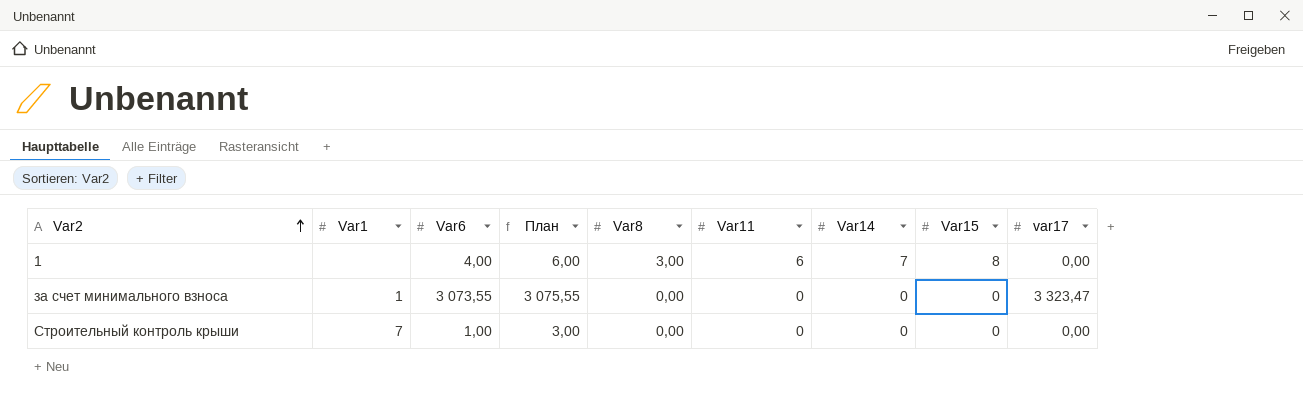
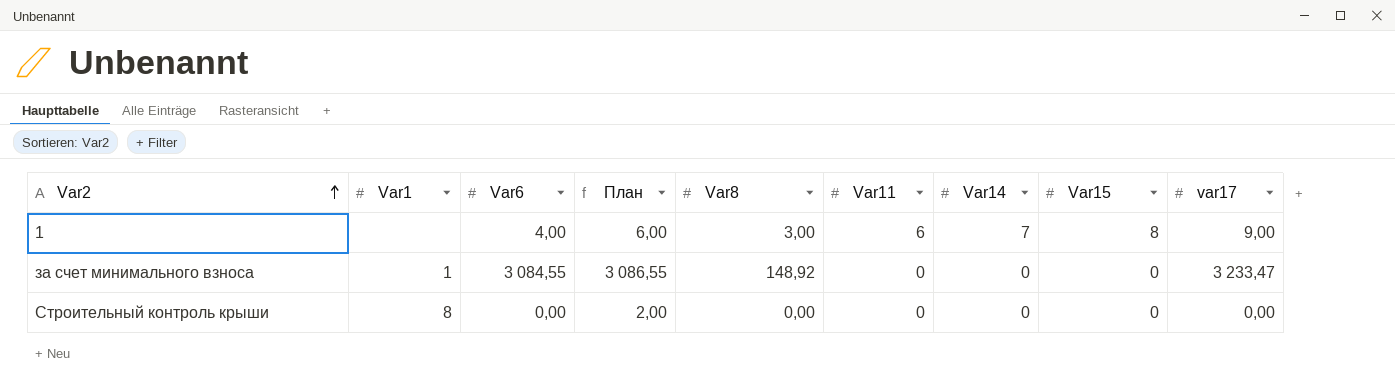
1 | var17: 0,00 -> 9,00
за счет минимального взноса | Var6: 3 073,55 -> 3 084,55
за счет минимального взноса | План: 3 075,55 -> 3 086,55
за счет минимального взноса | Var8: 0,00 -> 148,92
за счет минимального взноса | var17: 3 323,47 -> 3 233,47
Строительный контроль крыши | Var1: 7 -> 8
Строительный контроль крыши | Var6: 1,00 -> 0,00
Строительный контроль крыши | План: 3,00 -> 2,00

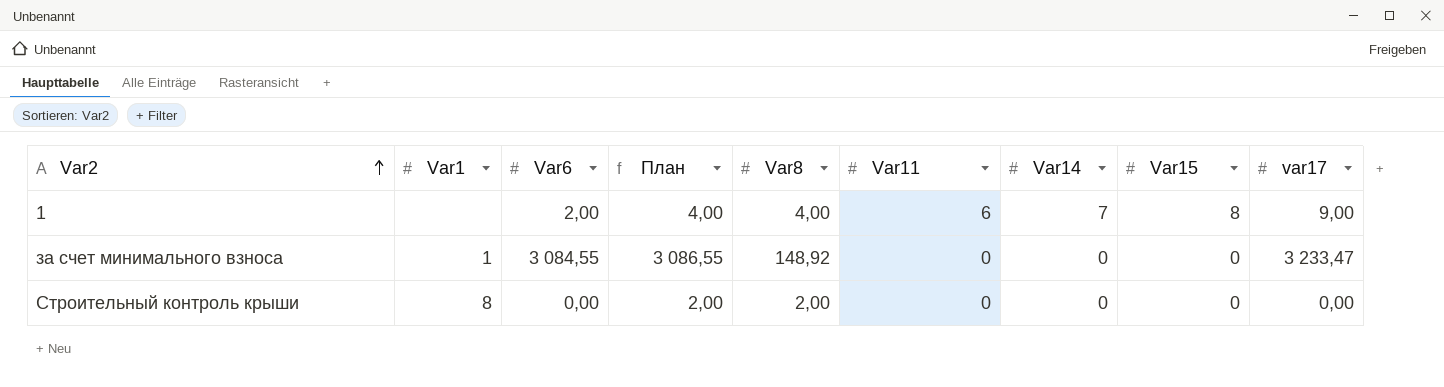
1 | Var6: 4,00 -> 2,00
1 | План: 6,00 -> 4,00
1 | Var8: 3,00 -> 4,00
Строительный контроль крыши | Var8: 0,00 -> 2,00

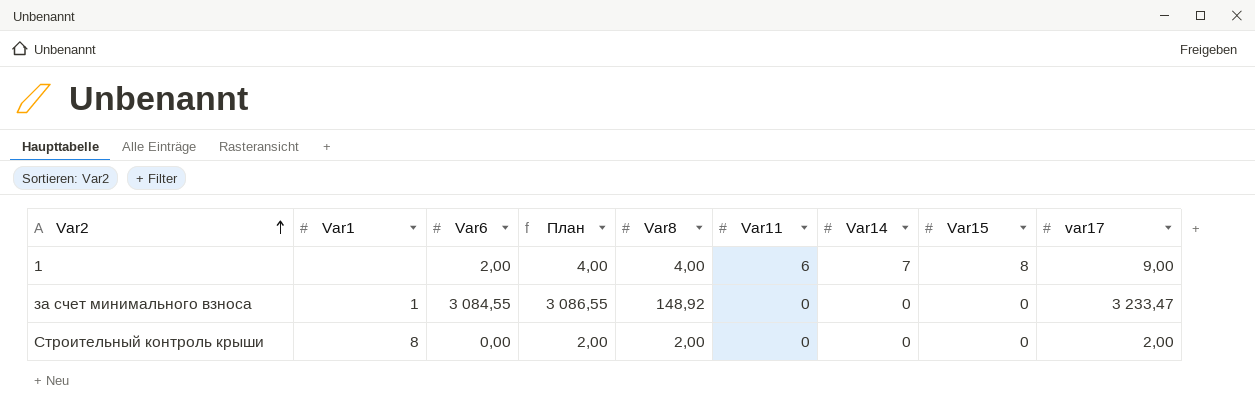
Строительный контроль крыши | var17: 0,00 -> 2,00

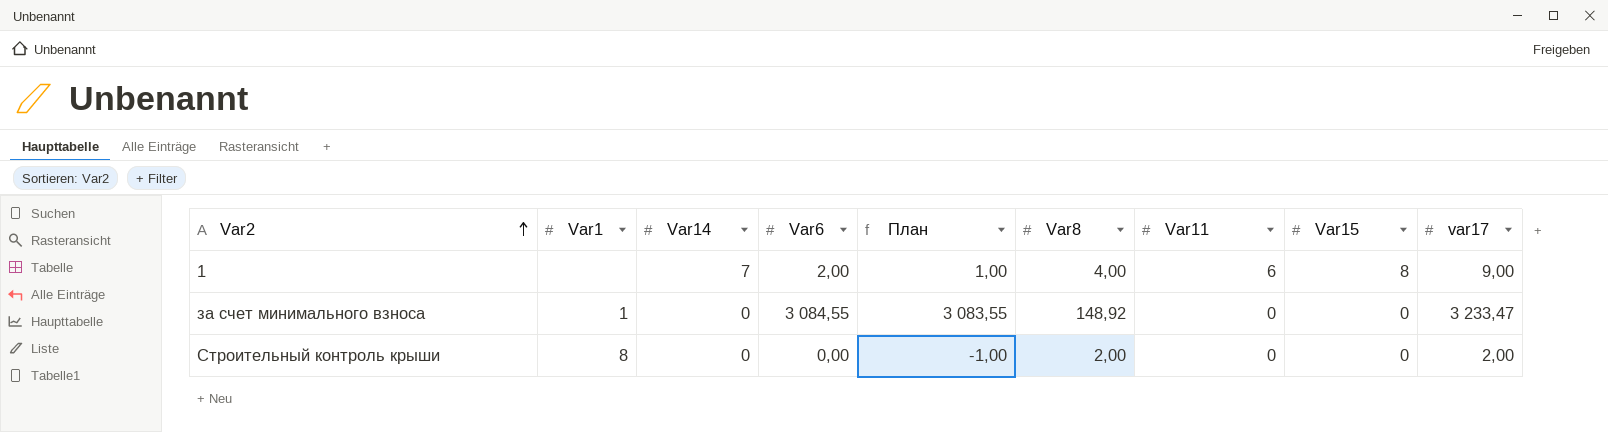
column Var14 | position: 7 -> 3
column План | formula: [Var6] + 2 -> [Var6] - 1

